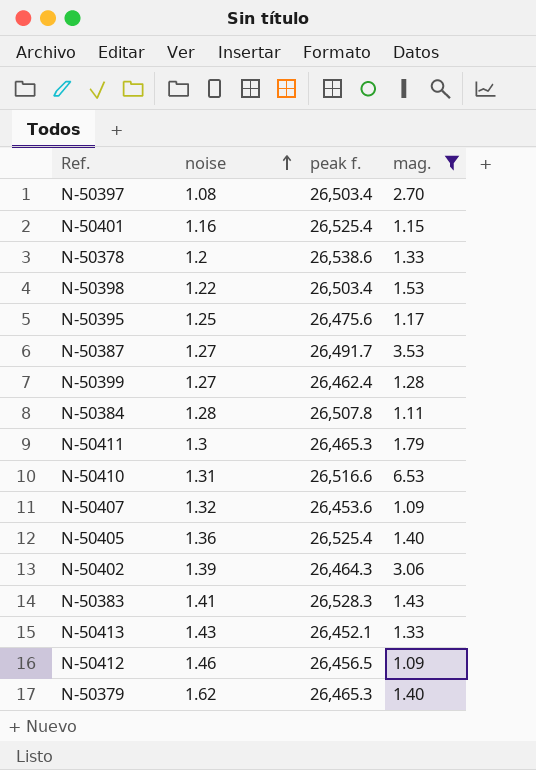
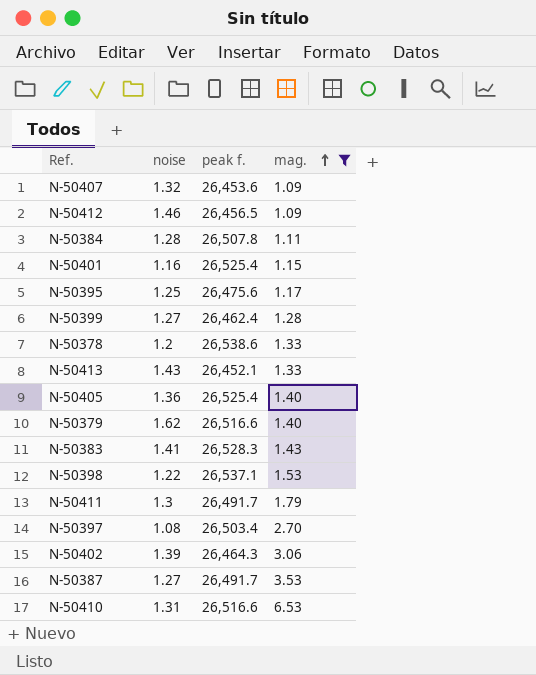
row order: noise ascending -> mag. ascending
N-50379 | peak f.: 26,465.3 -> 26,516.6
N-50398 | peak f.: 26,503.4 -> 26,537.1
N-50411 | peak f.: 26,465.3 -> 26,491.7

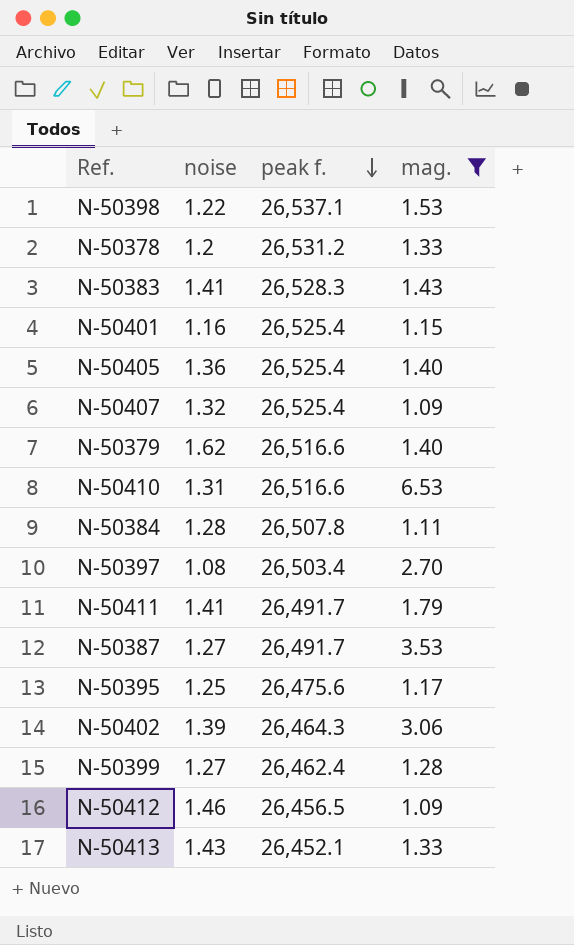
row order: mag. ascending -> peak f. descending
N-50378 | peak f.: 26,538.6 -> 26,531.2
N-50407 | peak f.: 26,453.6 -> 26,525.4
N-50411 | noise: 1.3 -> 1.41

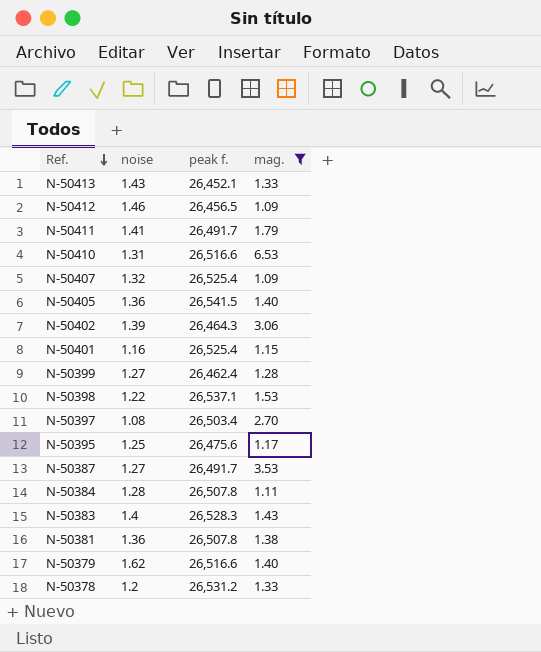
row order: peak f. descending -> Ref. descending
N-50405 | peak f.: 26,525.4 -> 26,541.5
N-50383 | noise: 1.41 -> 1.4
row N-50381: none -> 1.36 | 26,507.8 | 1.38

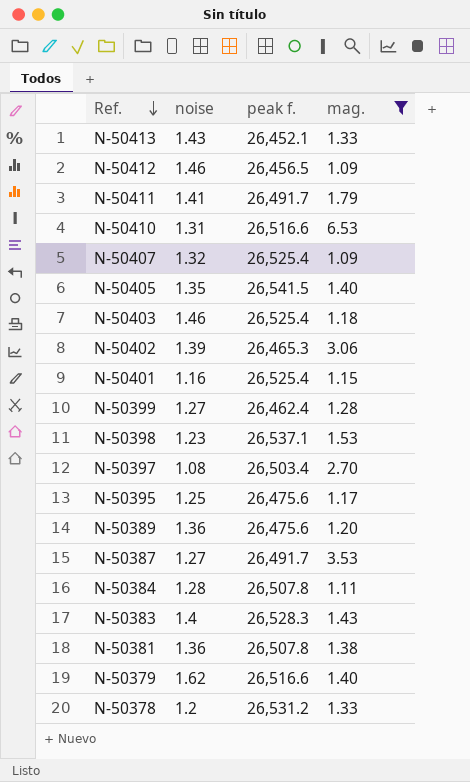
N-50405 | noise: 1.36 -> 1.35
row N-50403: none -> 1.46 | 26,525.4 | 1.18
N-50402 | peak f.: 26,464.3 -> 26,465.3
N-50398 | noise: 1.22 -> 1.23
row N-50389: none -> 1.36 | 26,475.6 | 1.20

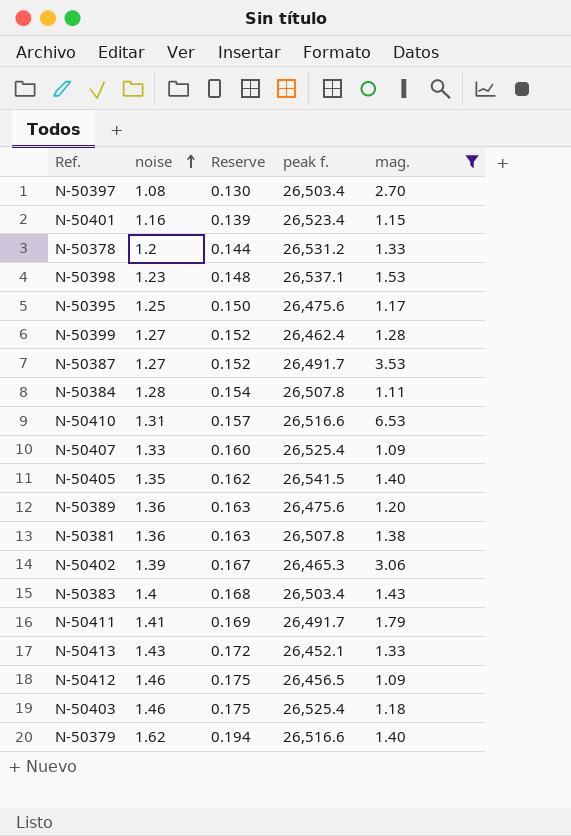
row order: Ref. descending -> noise ascending
column Reserve | formula: none -> [noise] * 0.12
N-50401 | peak f.: 26,525.4 -> 26,523.4
N-50407 | noise: 1.32 -> 1.33
N-50383 | peak f.: 26,528.3 -> 26,503.4

